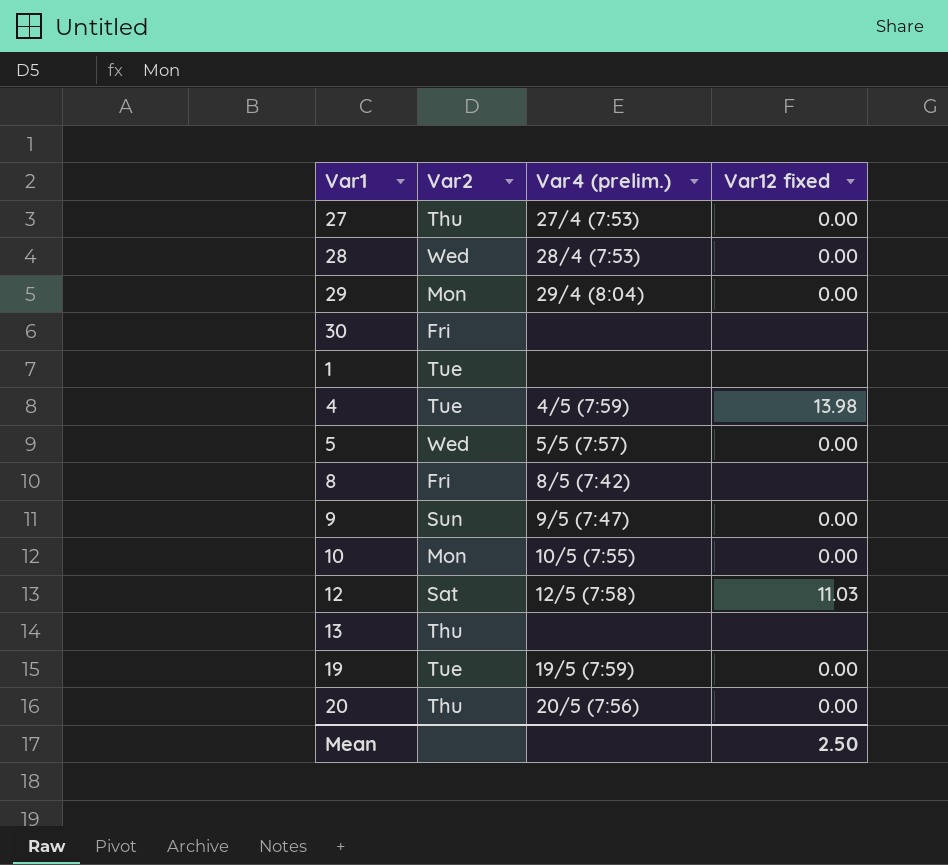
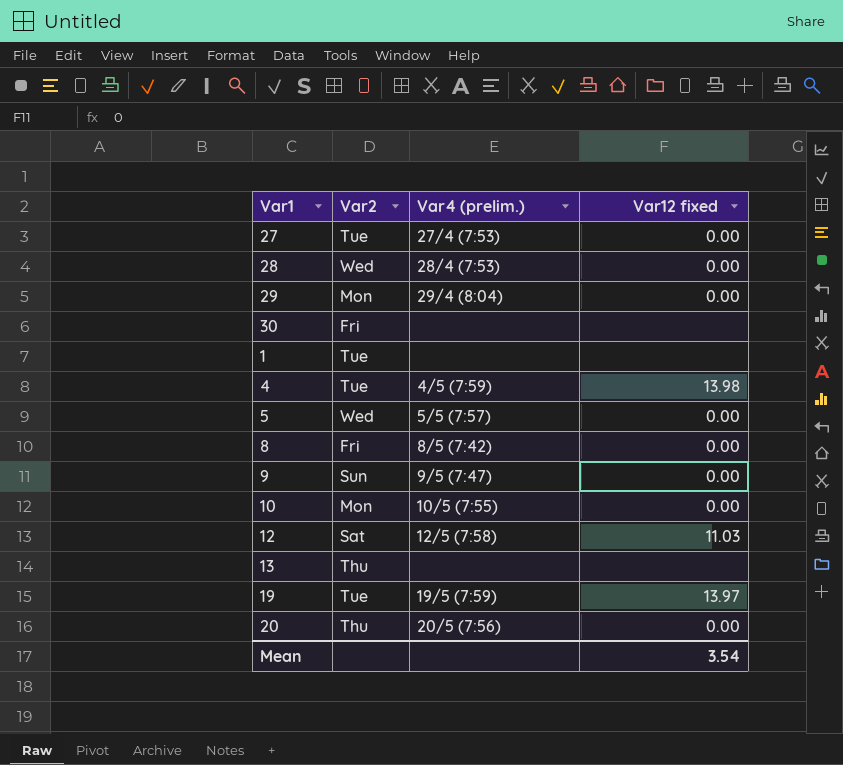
27 | Var2: Thu -> Tue
8 | Var12 fixed: none -> 0.00
19 | Var12 fixed: 0.00 -> 13.97
Mean | Var12 fixed: 2.50 -> 3.54

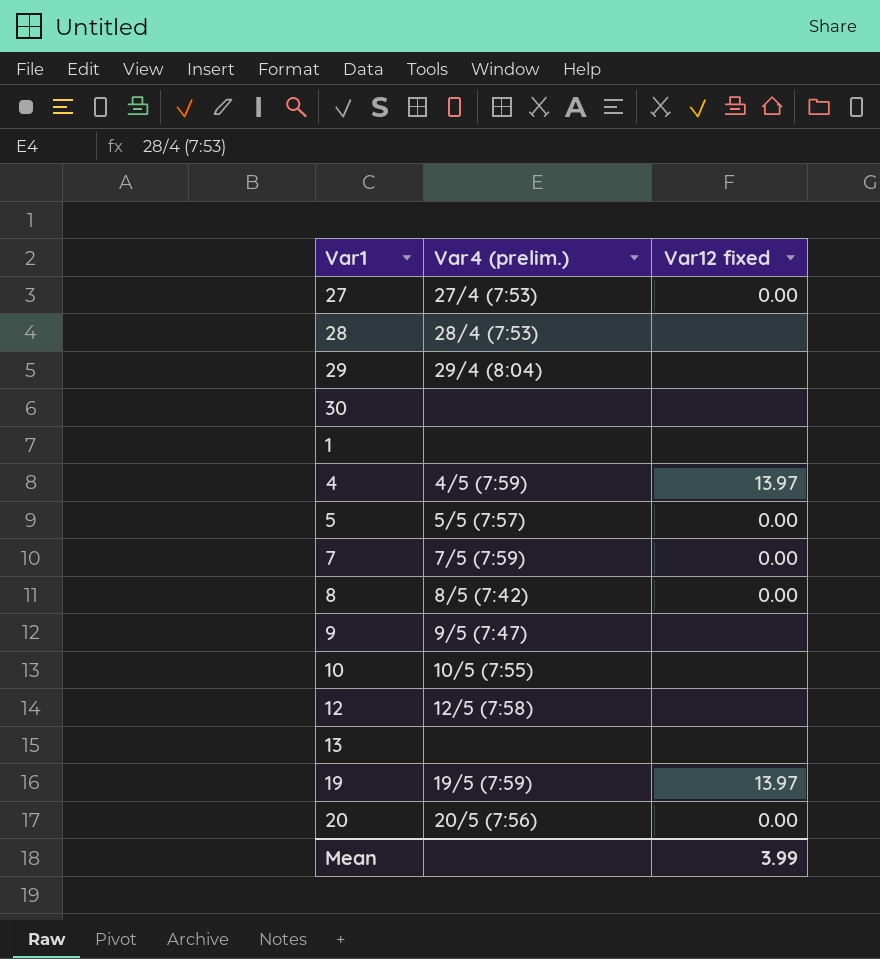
column Var2 | position: 2 -> none
28 | Var12 fixed: 0.00 -> none
29 | Var12 fixed: 0.00 -> none
4 | Var12 fixed: 13.98 -> 13.97
row 7: none -> 7/5 (7:59) | 0.00
9 | Var12 fixed: 0.00 -> none
10 | Var12 fixed: 0.00 -> none
12 | Var12 fixed: 11.03 -> none
Mean | Var12 fixed: 3.54 -> 3.99

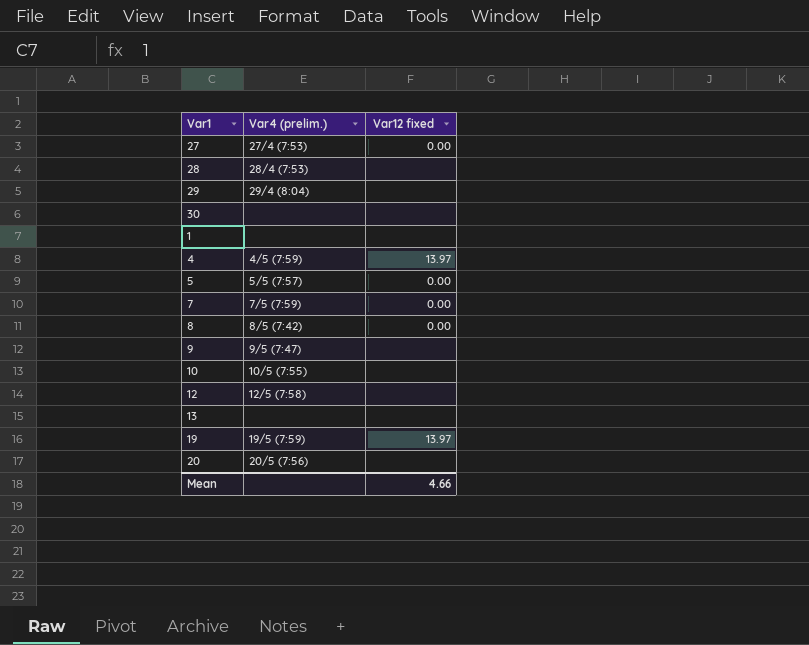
20 | Var12 fixed: 0.00 -> none
Mean | Var12 fixed: 3.99 -> 4.66

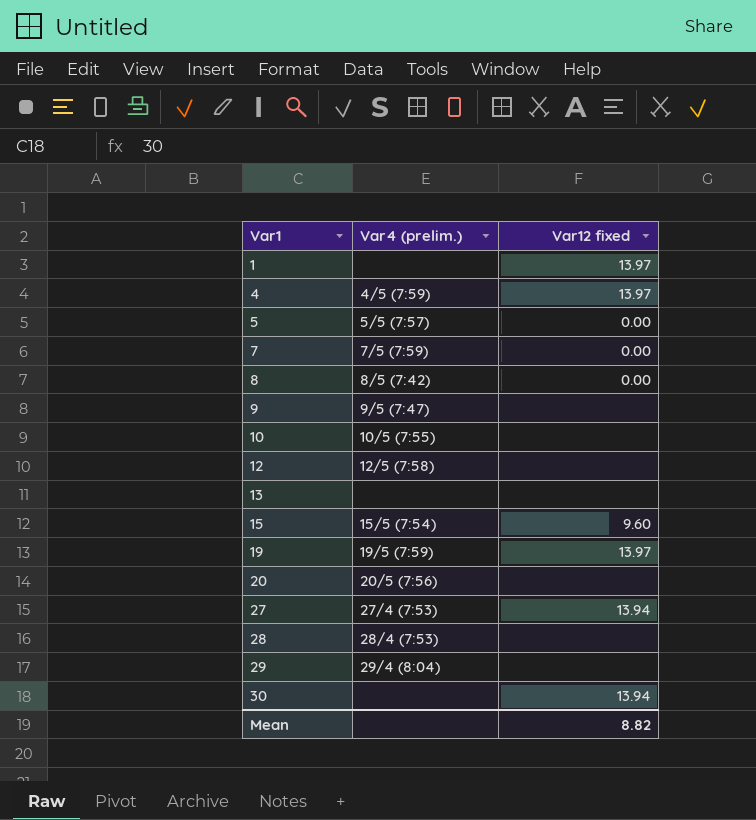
row order: none -> Var1 ascending
1 | Var12 fixed: none -> 13.97
row 15: none -> 15/5 (7:54) | 9.60
27 | Var12 fixed: 0.00 -> 13.94
30 | Var12 fixed: none -> 13.94
Mean | Var12 fixed: 4.66 -> 8.82

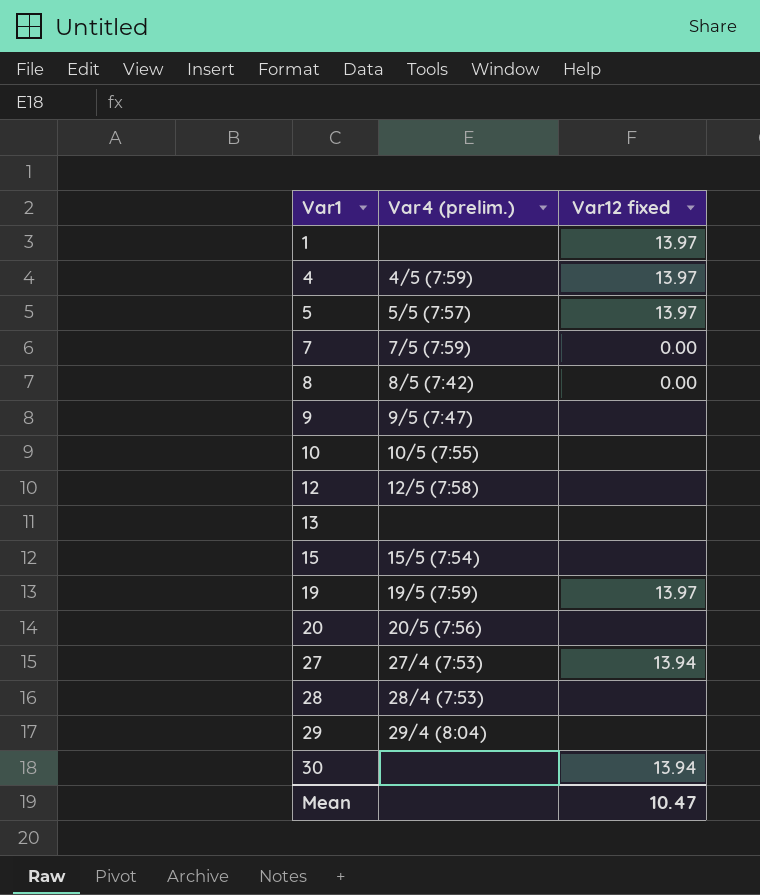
5 | Var12 fixed: 0.00 -> 13.97
15 | Var12 fixed: 9.60 -> none
Mean | Var12 fixed: 8.82 -> 10.47

